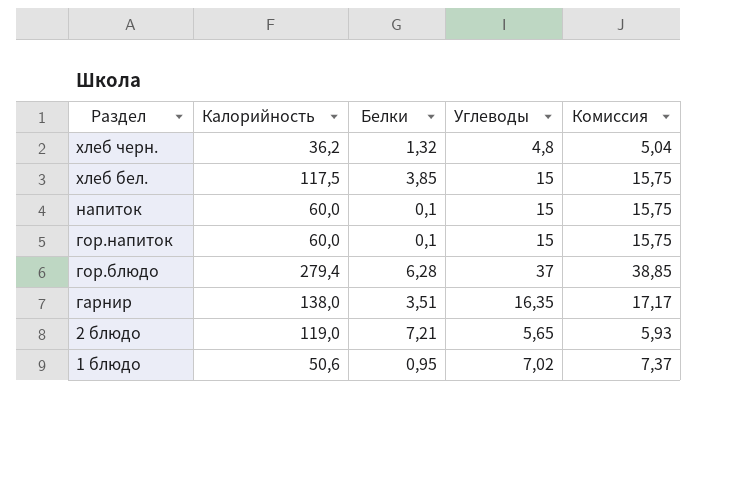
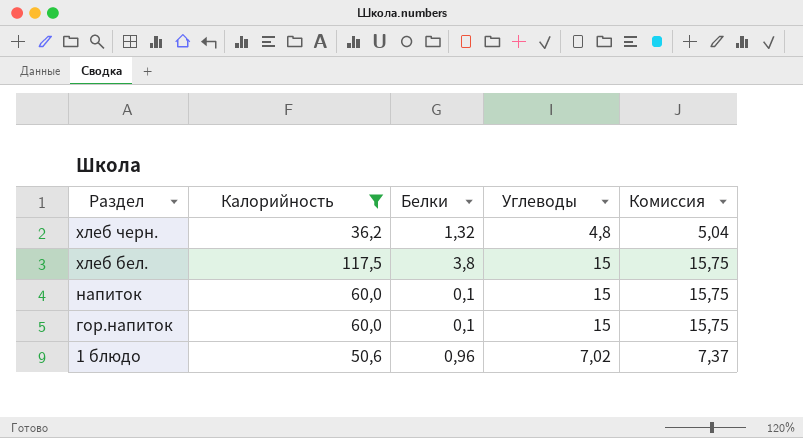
filter: none -> Калорийность <= 117,5
хлеб бел. | Белки: 3,85 -> 3,8
1 блюдо | Белки: 0,95 -> 0,96

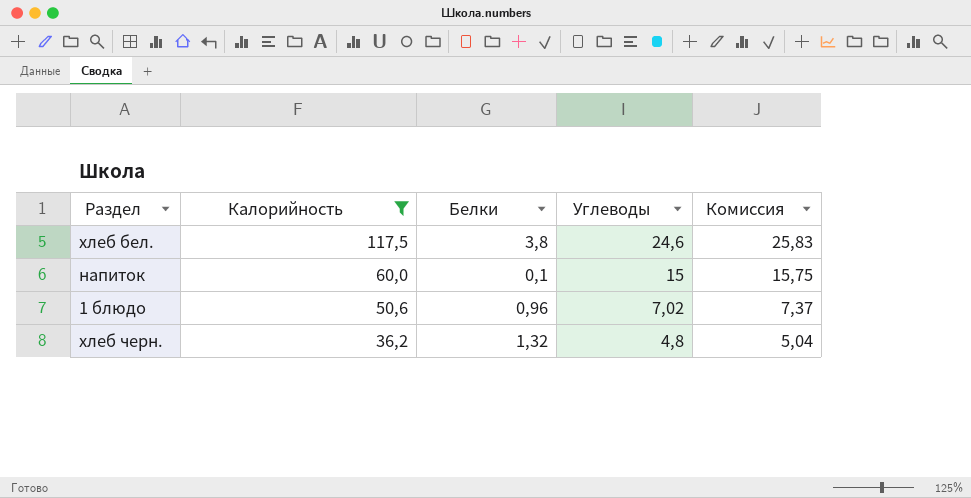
row order: Раздел descending -> Калорийность descending
row гор.напиток: 60,0 | 0,1 | 15 | 15,75 -> none
хлеб бел. | Углеводы: 15 -> 24,6
хлеб бел. | Комиссия: 15,75 -> 25,83

